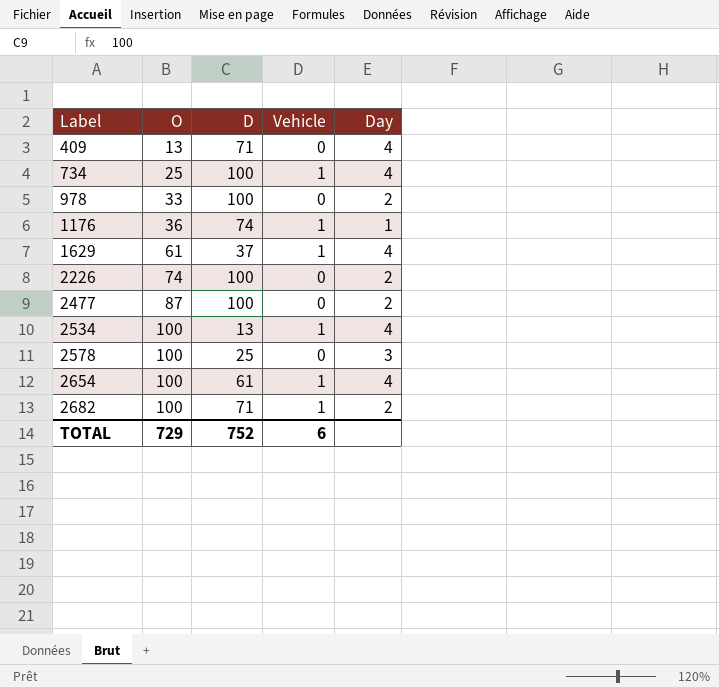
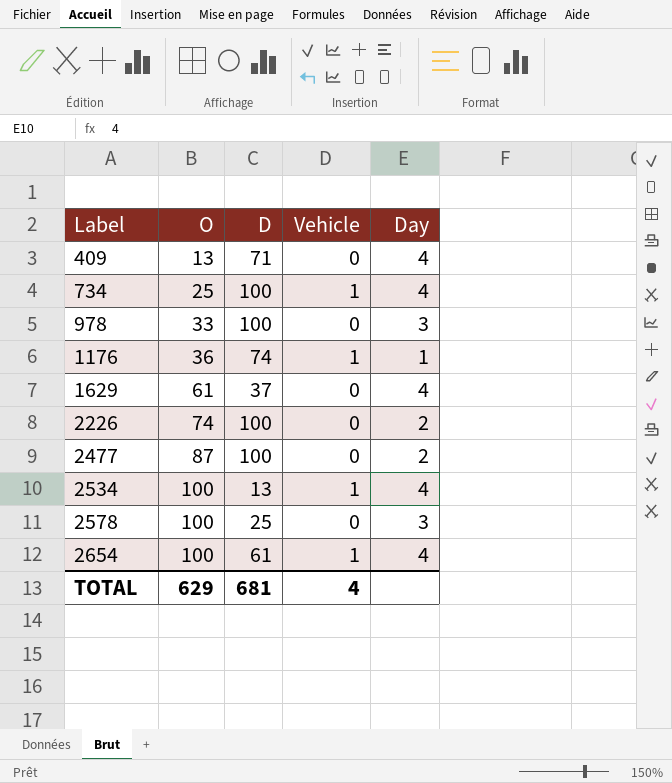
row 2682: 100 | 71 | 1 | 2 -> none
978 | Day: 2 -> 3
1629 | Vehicle: 1 -> 0
TOTAL | O: 729 -> 629
TOTAL | D: 752 -> 681
TOTAL | Vehicle: 6 -> 4

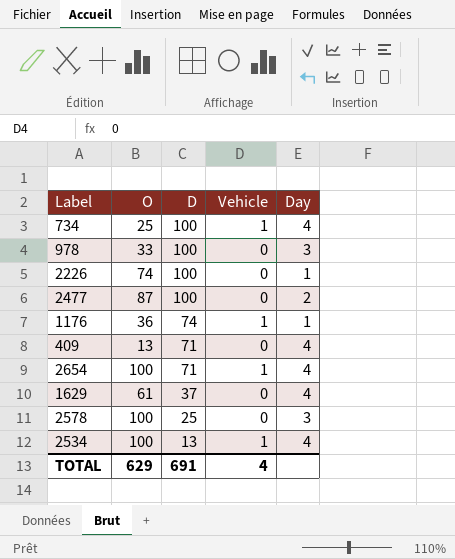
row order: Label ascending -> D descending
2226 | Day: 2 -> 1
2654 | D: 61 -> 71
TOTAL | D: 681 -> 691

